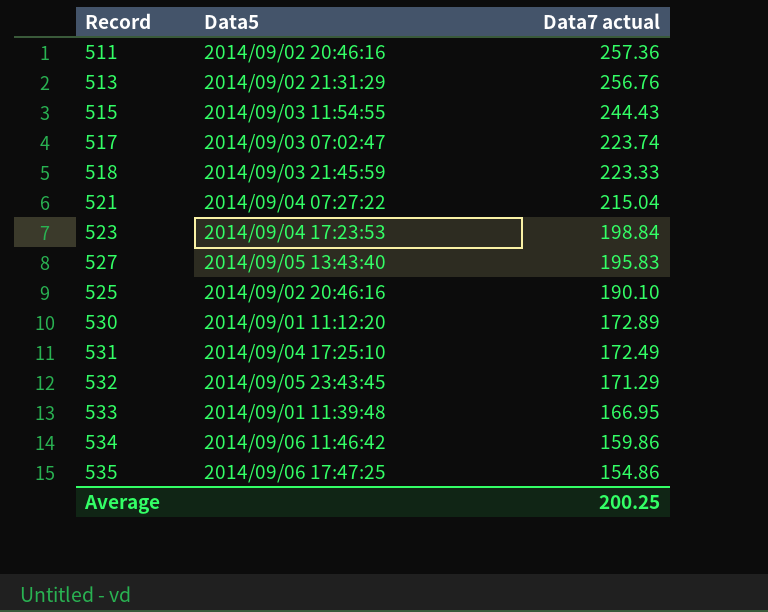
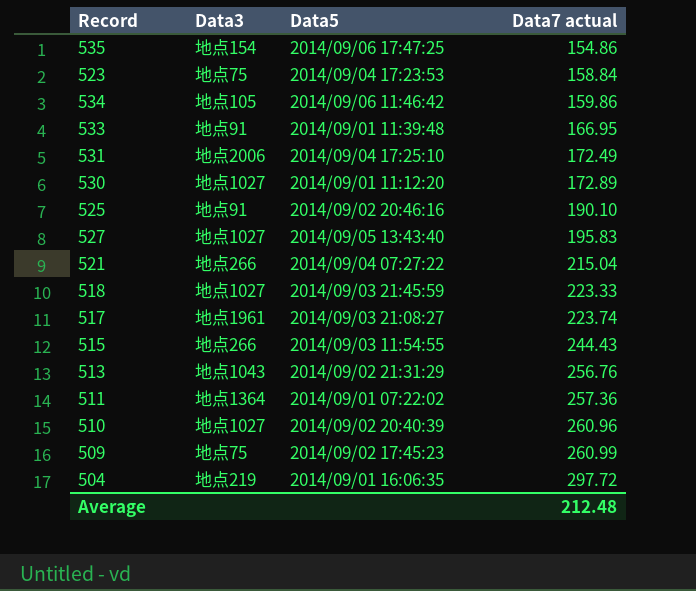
row order: Data7 actual descending -> Data7 actual ascending
column Data3 | position: none -> 2
row 532: 2014/09/05 23:43:45 | 171.29 -> none
523 | Data7 actual: 198.84 -> 158.84
517 | Data5: 2014/09/03 07:02:47 -> 2014/09/03 21:08:27
511 | Data5: 2014/09/02 20:46:16 -> 2014/09/01 07:22:02
row 510: none -> 地点1027 | 2014/09/02 20:40:39 | 260.96
row 509: none -> 地点75 | 2014/09/02 17:45:23 | 260.99
row 504: none -> 地点219 | 2014/09/01 16:06:35 | 297.72
Average | Data7 actual: 200.25 -> 212.48

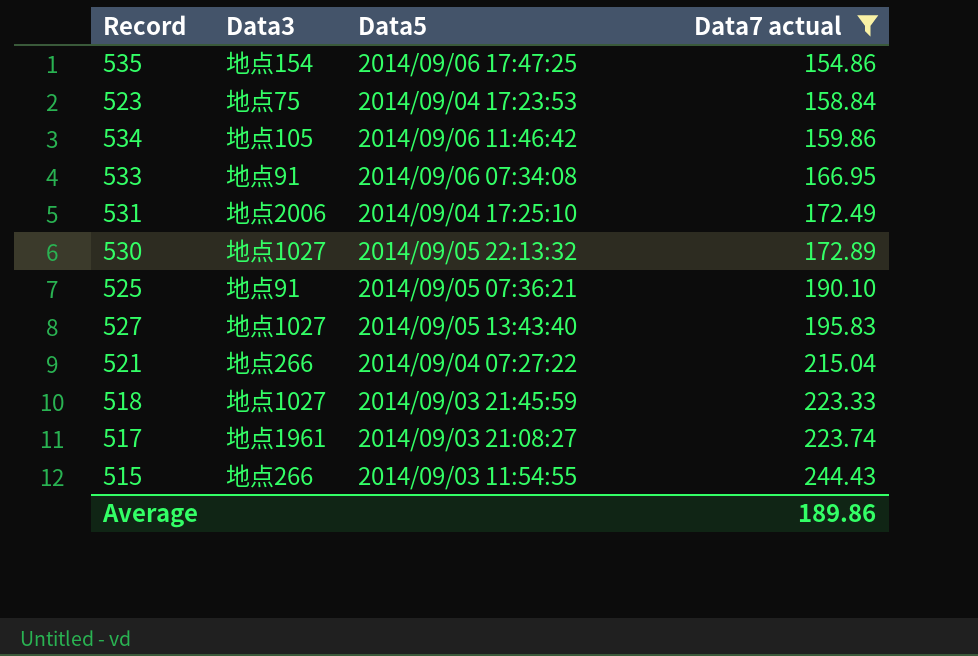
filter: none -> Data7 actual <= 244.43
533 | Data5: 2014/09/01 11:39:48 -> 2014/09/06 07:34:08
530 | Data5: 2014/09/01 11:12:20 -> 2014/09/05 22:13:32
525 | Data5: 2014/09/02 20:46:16 -> 2014/09/05 07:36:21
Average | Data7 actual: 212.48 -> 189.86

